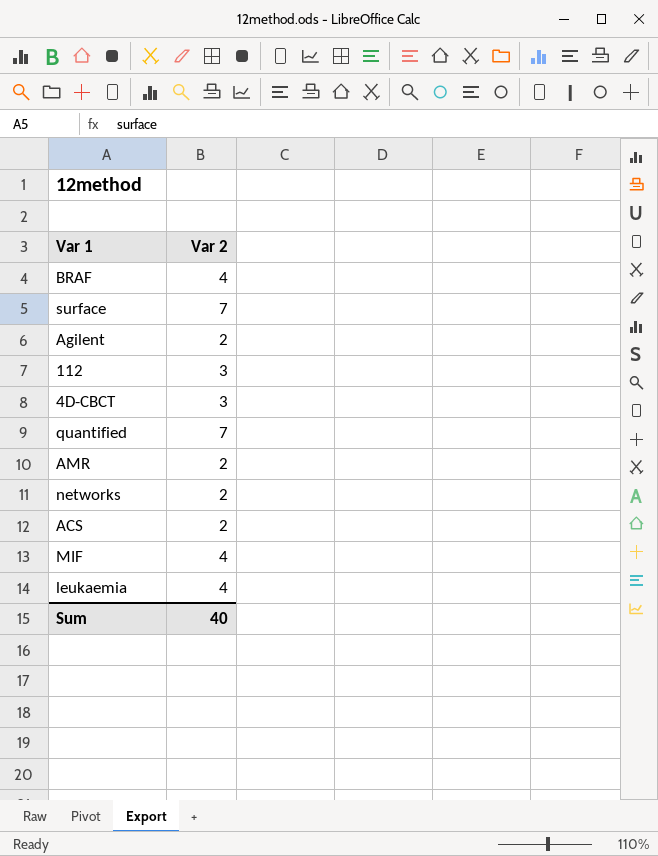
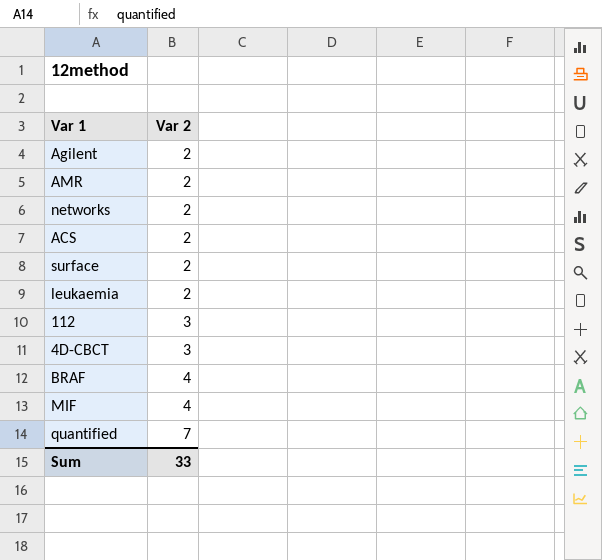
row order: none -> Var 2 ascending
surface | Var 2: 7 -> 2
leukaemia | Var 2: 4 -> 2
Sum | Var 2: 40 -> 33

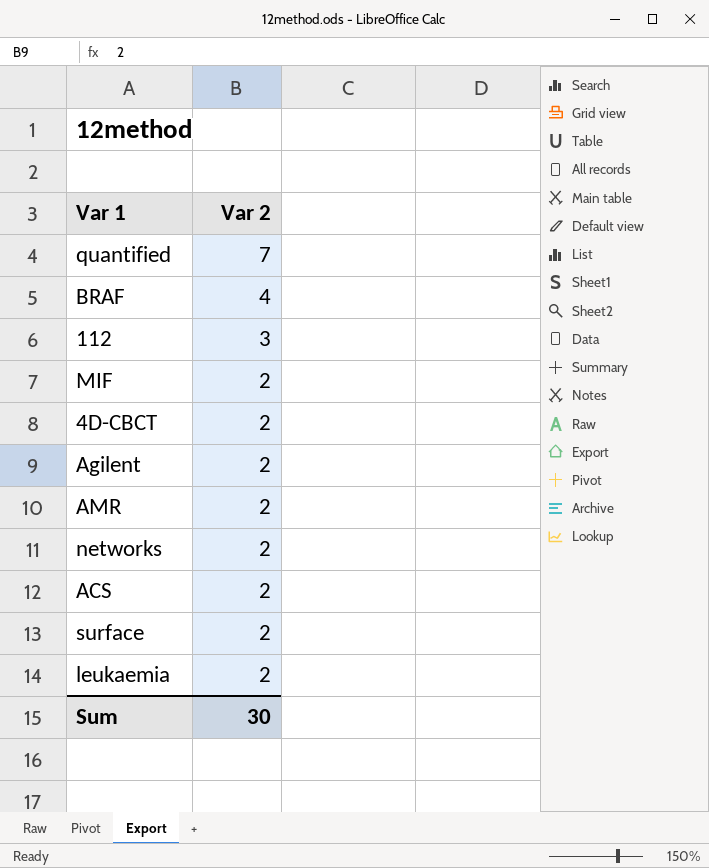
row order: Var 2 ascending -> Var 2 descending
MIF | Var 2: 4 -> 2
4D-CBCT | Var 2: 3 -> 2
Sum | Var 2: 33 -> 30

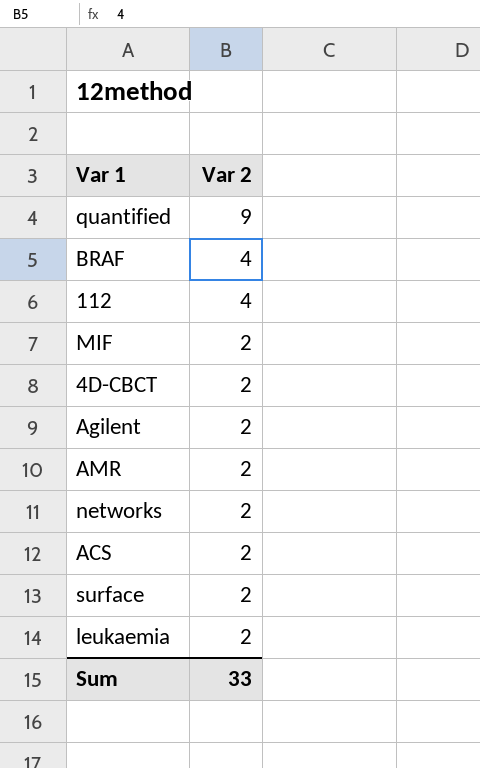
quantified | Var 2: 7 -> 9
112 | Var 2: 3 -> 4
Sum | Var 2: 30 -> 33

